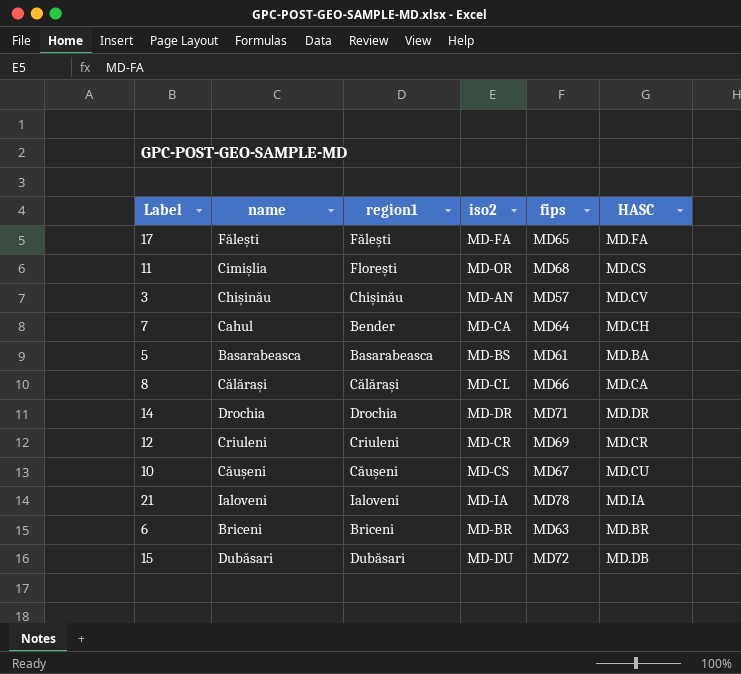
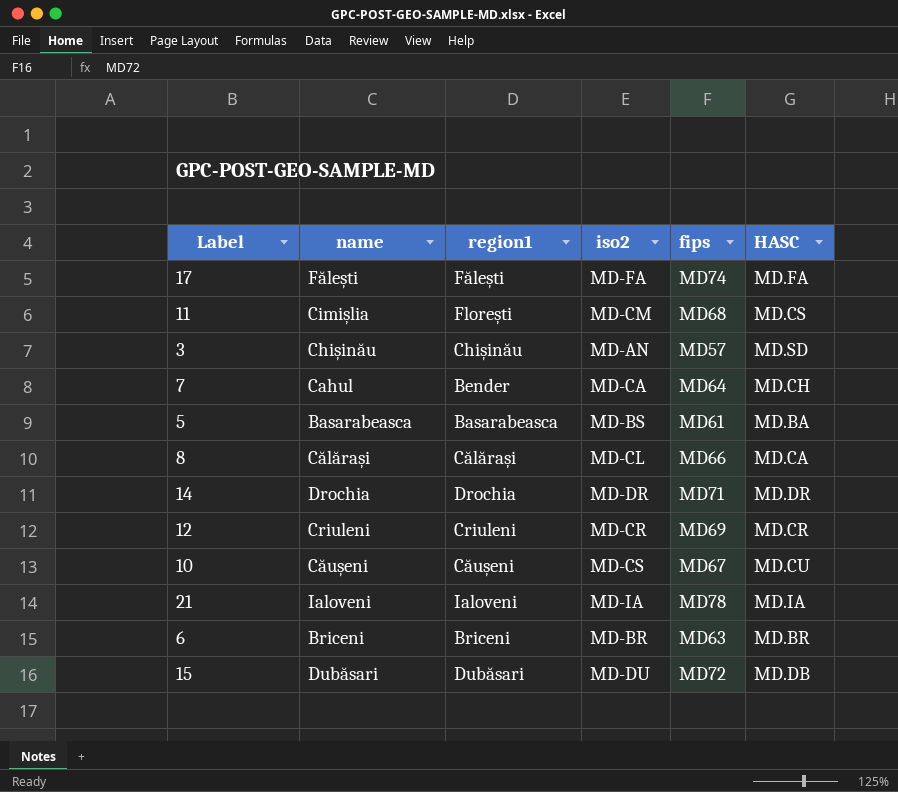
17 | fips: MD65 -> MD74
11 | iso2: MD-OR -> MD-CM
3 | HASC: MD.CV -> MD.SD

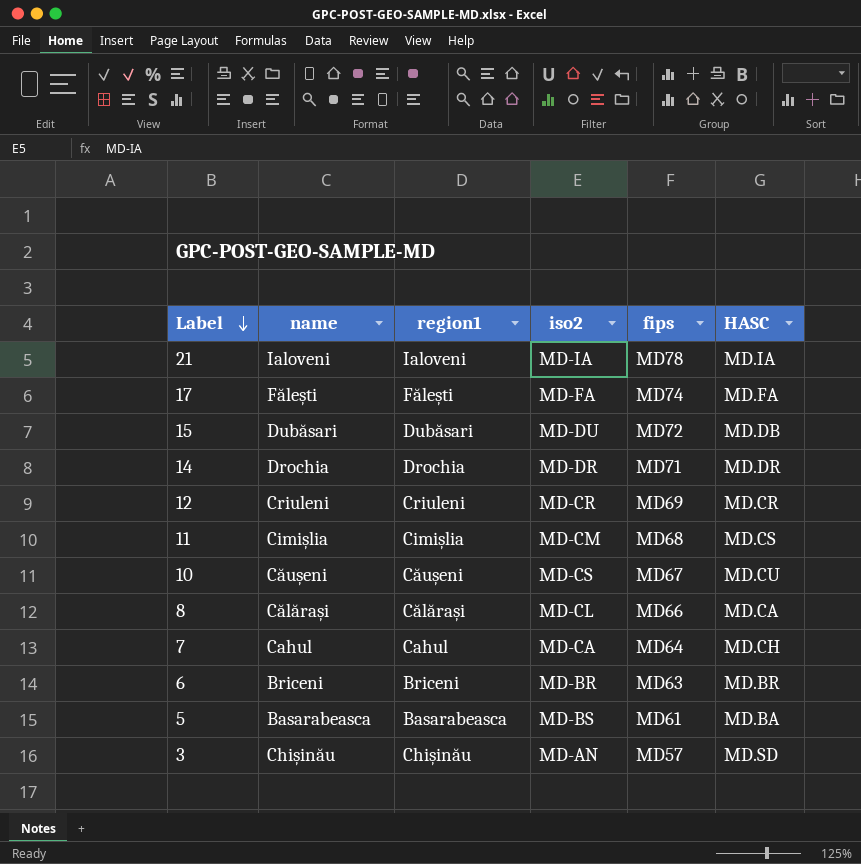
row order: none -> Label descending
11 | region1: Florești -> Cimișlia
7 | region1: Bender -> Cahul

